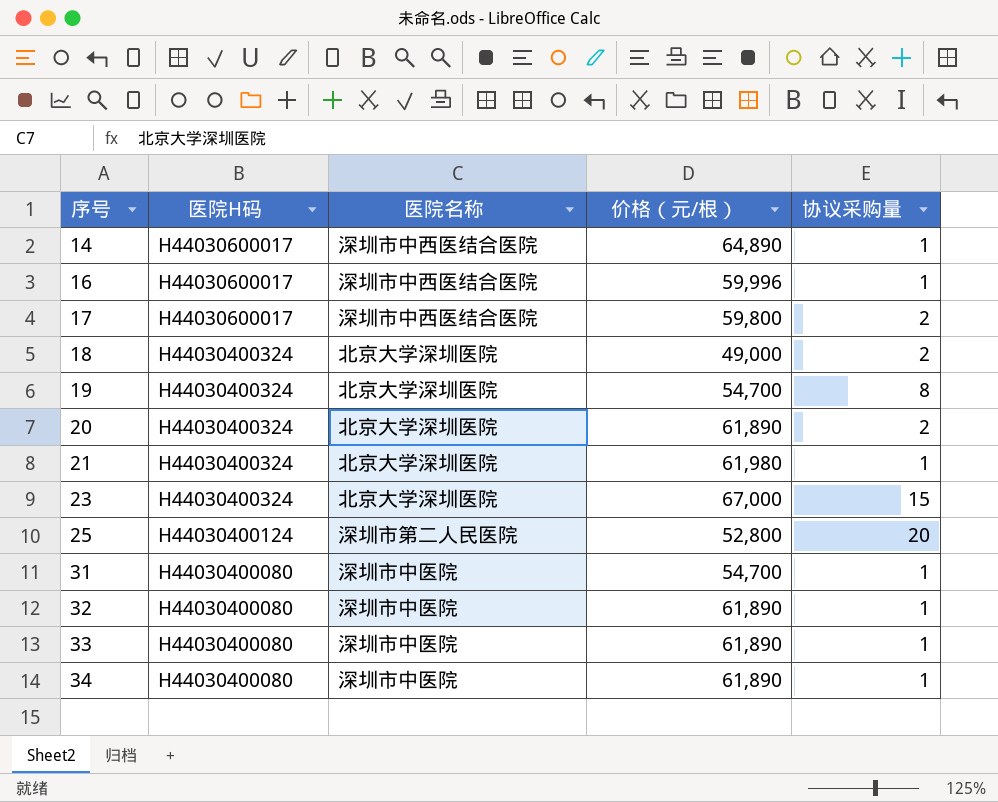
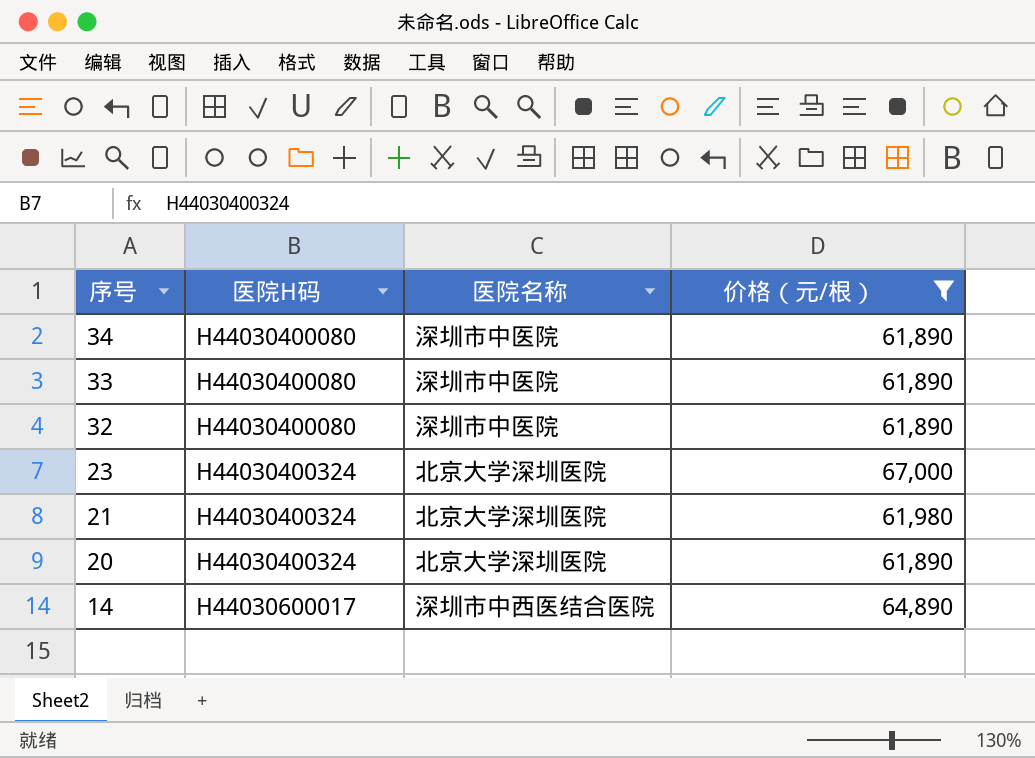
filter: none -> 价格（元/根） >= 61,890
row order: 序号 ascending -> 序号 descending
column 协议采购量 | position: 5 -> none

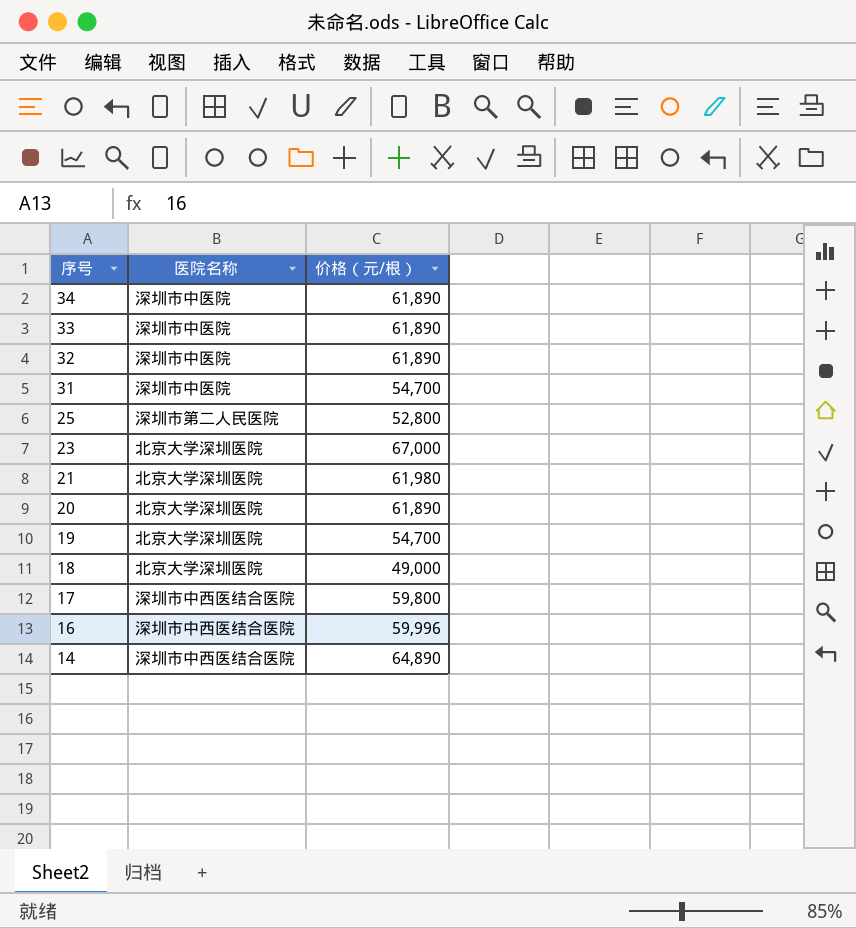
filter: 价格（元/根） >= 61,890 -> none
column 医院H码 | position: 2 -> none

